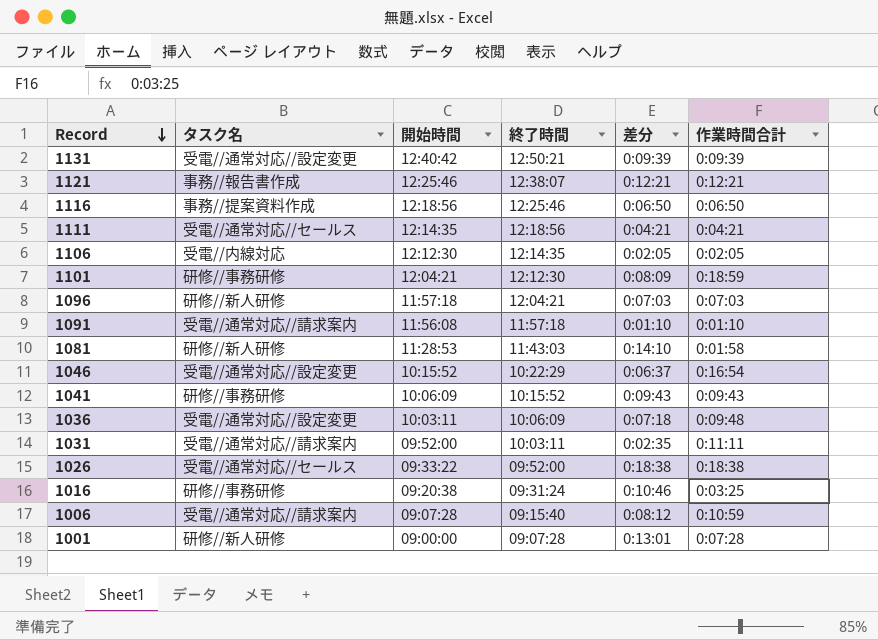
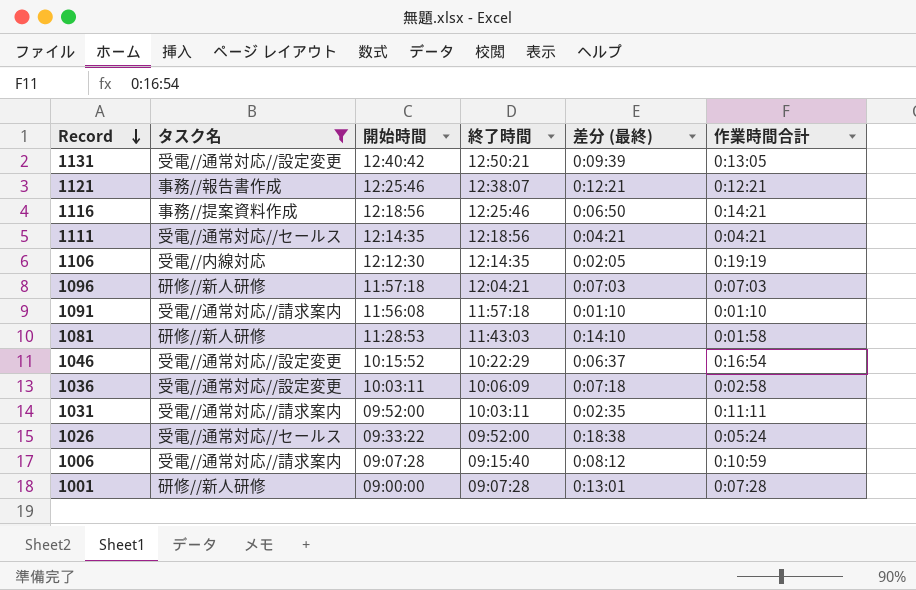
filter: none -> タスク名 != 研修//事務研修
column name: 差分 -> 差分 (最終)
1131 | 作業時間合計: 0:09:39 -> 0:13:05
1116 | 作業時間合計: 0:06:50 -> 0:14:21
1106 | 作業時間合計: 0:02:05 -> 0:19:19
1036 | 作業時間合計: 0:09:48 -> 0:02:58
1026 | 作業時間合計: 0:18:38 -> 0:05:24

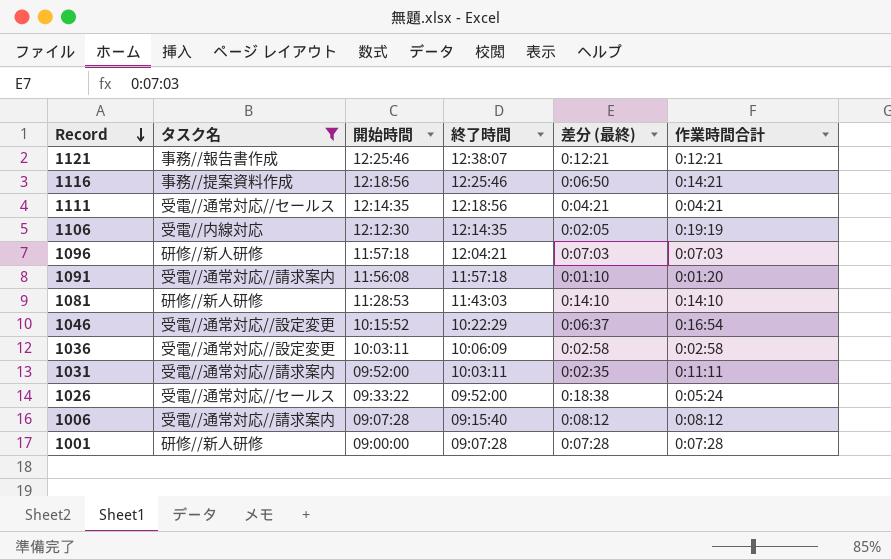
row 1131: 受電//通常対応//設定変更 | 12:40:42 | 12:50:21 | 0:09:39 | 0:13:05 -> none
1091 | 作業時間合計: 0:01:10 -> 0:01:20
1081 | 作業時間合計: 0:01:58 -> 0:14:10
1036 | 差分 (最終): 0:07:18 -> 0:02:58
1006 | 作業時間合計: 0:10:59 -> 0:08:12
1001 | 差分 (最終): 0:13:01 -> 0:07:28

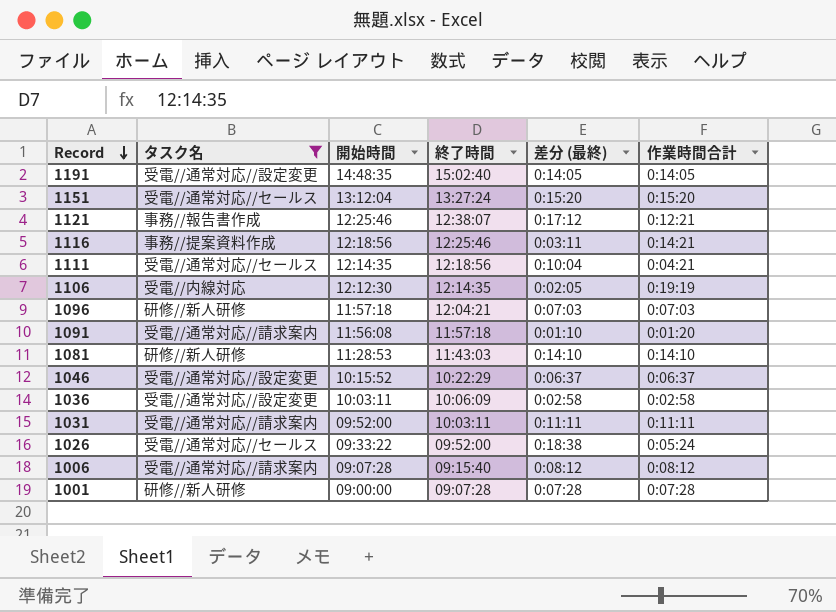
row 1191: none -> 受電//通常対応//設定変更 | 14:48:35 | 15:02:40 | 0:14:05 | 0:14:05
row 1151: none -> 受電//通常対応//セールス | 13:12:04 | 13:27:24 | 0:15:20 | 0:15:20
1121 | 差分 (最終): 0:12:21 -> 0:17:12
1116 | 差分 (最終): 0:06:50 -> 0:03:11
1111 | 差分 (最終): 0:04:21 -> 0:10:04
1046 | 作業時間合計: 0:16:54 -> 0:06:37
1031 | 差分 (最終): 0:02:35 -> 0:11:11

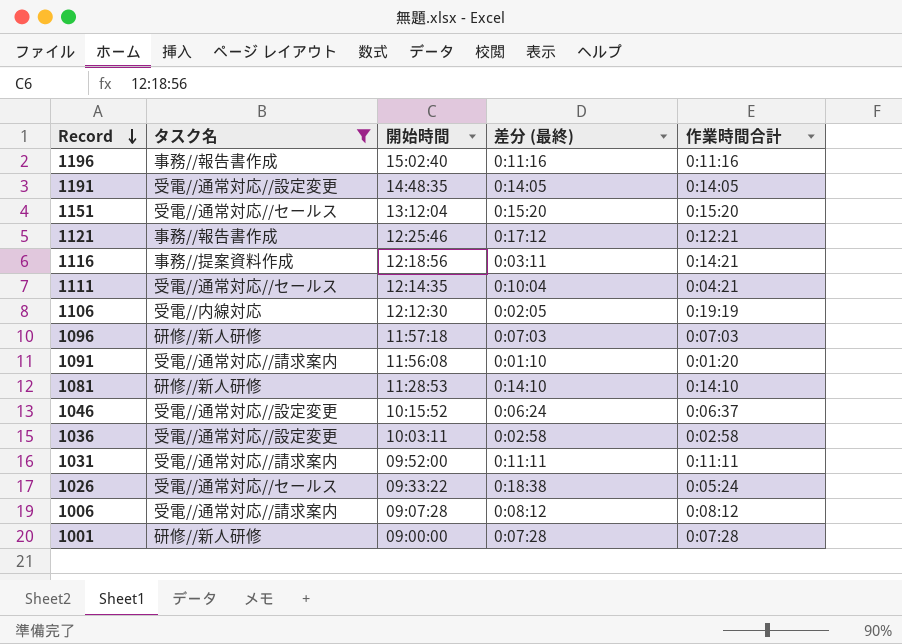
column 終了時間 | position: 4 -> none
row 1196: none -> 事務//報告書作成 | 15:02:40 | 0:11:16 | 0:11:16
1046 | 差分 (最終): 0:06:37 -> 0:06:24

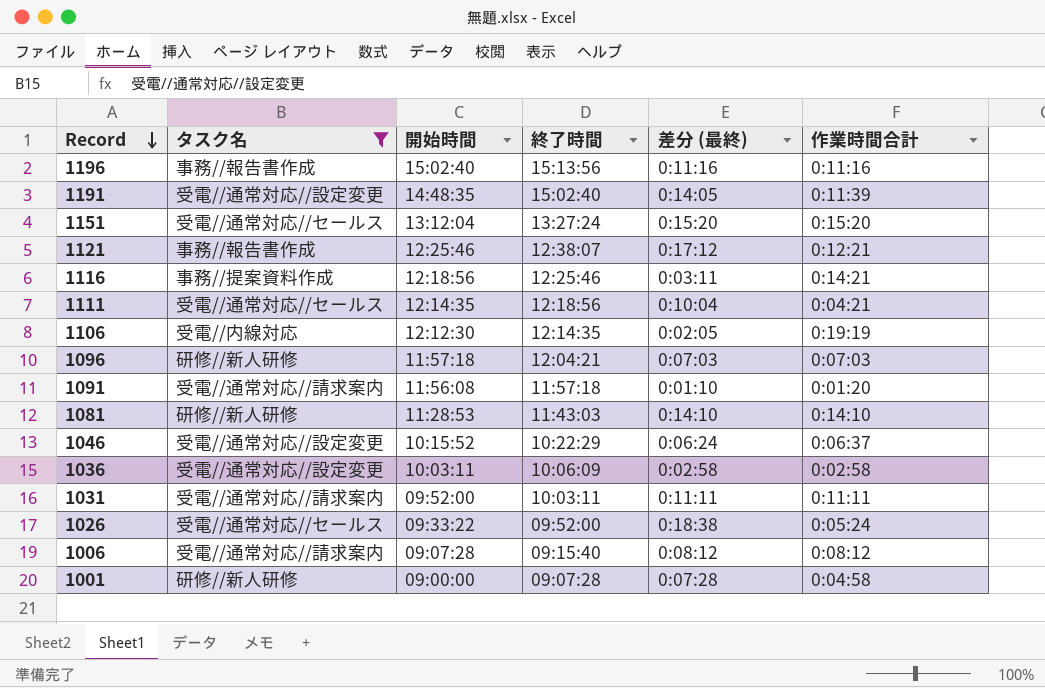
column 終了時間 | position: none -> 4
1191 | 作業時間合計: 0:14:05 -> 0:11:39
1001 | 作業時間合計: 0:07:28 -> 0:04:58

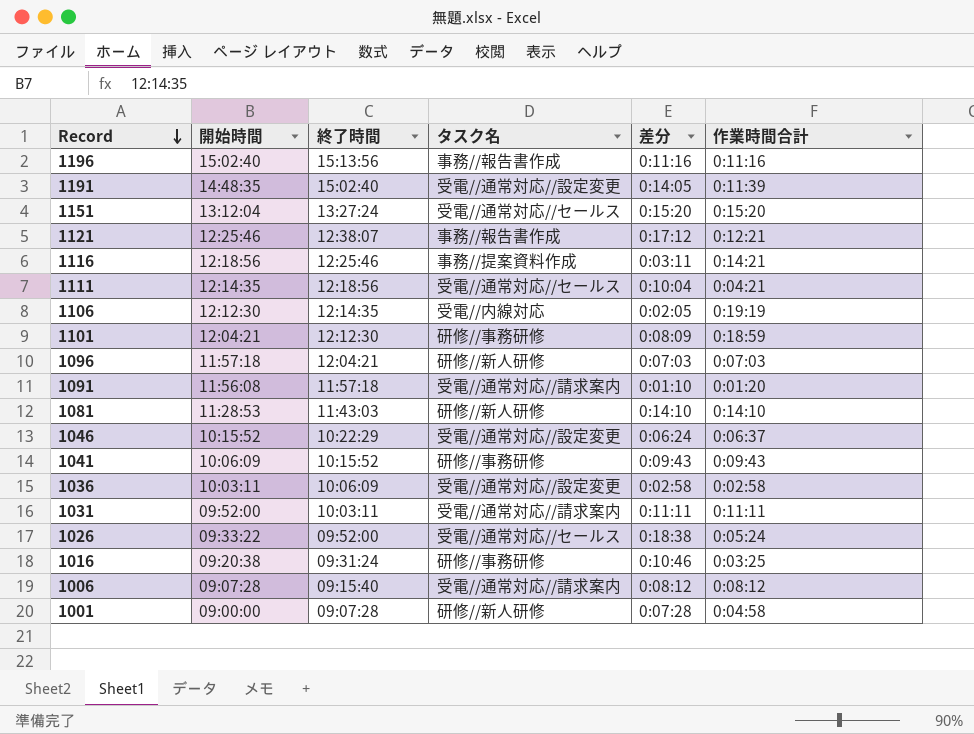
filter: タスク名 != 研修//事務研修 -> none
column タスク名 | position: 2 -> 4
column name: 差分 (最終) -> 差分

